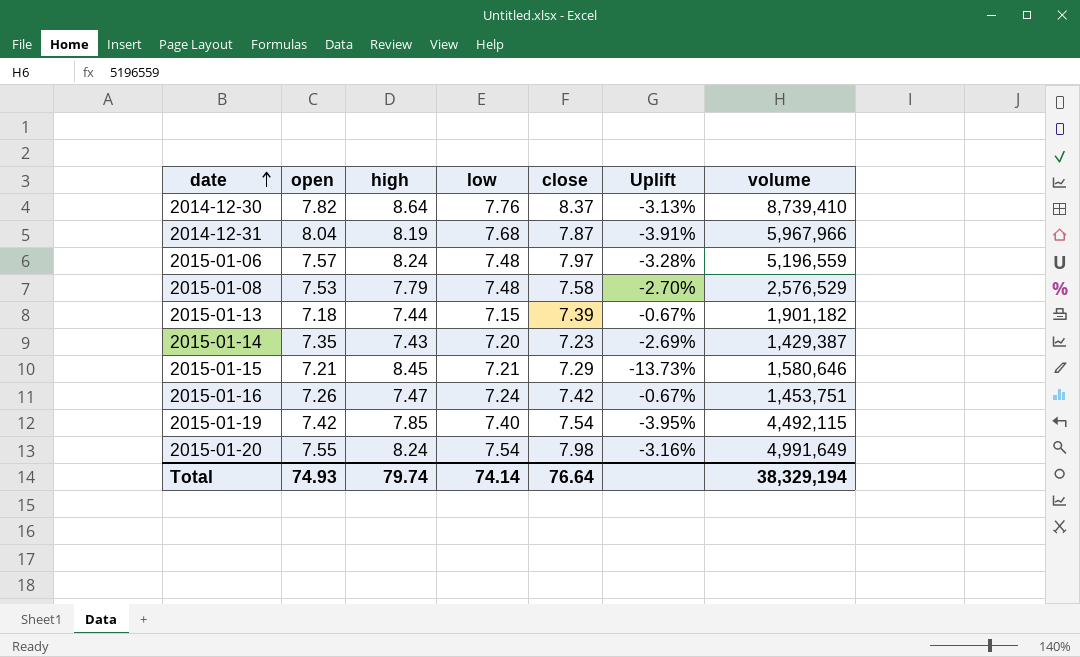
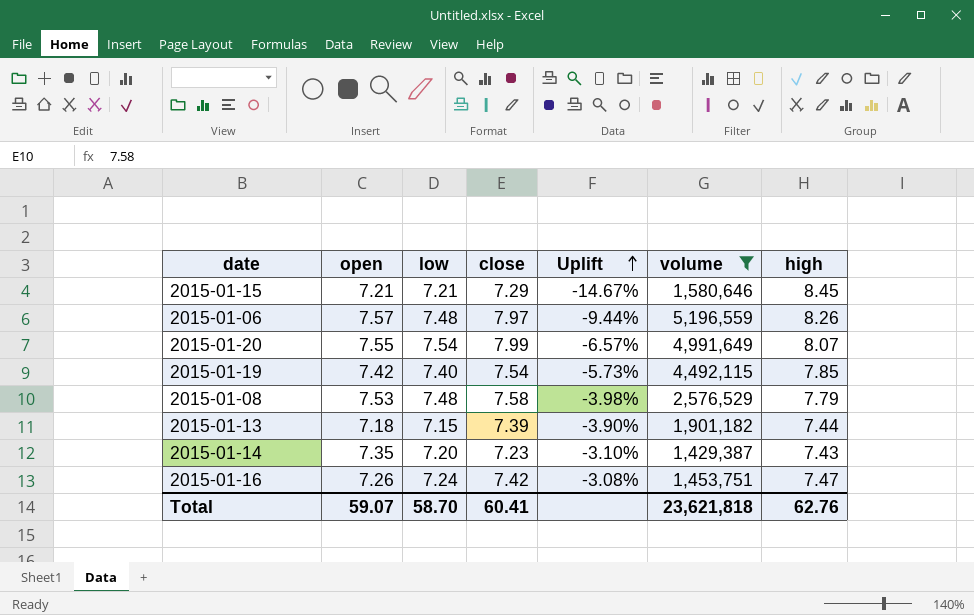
filter: none -> volume <= 5,196,559
row order: date ascending -> Uplift ascending
column Uplift | formula: ([close] - [high]) / [high] -> ([low] - [high]) / [high]
column high | position: 3 -> 7
2015-01-06 | high: 8.24 -> 8.26
2015-01-20 | close: 7.98 -> 7.99
2015-01-20 | high: 8.24 -> 8.07
Total | open: 74.93 -> 59.07
Total | low: 74.14 -> 58.70
Total | close: 76.64 -> 60.41
Total | volume: 38,329,194 -> 23,621,818
Total | high: 79.74 -> 62.76

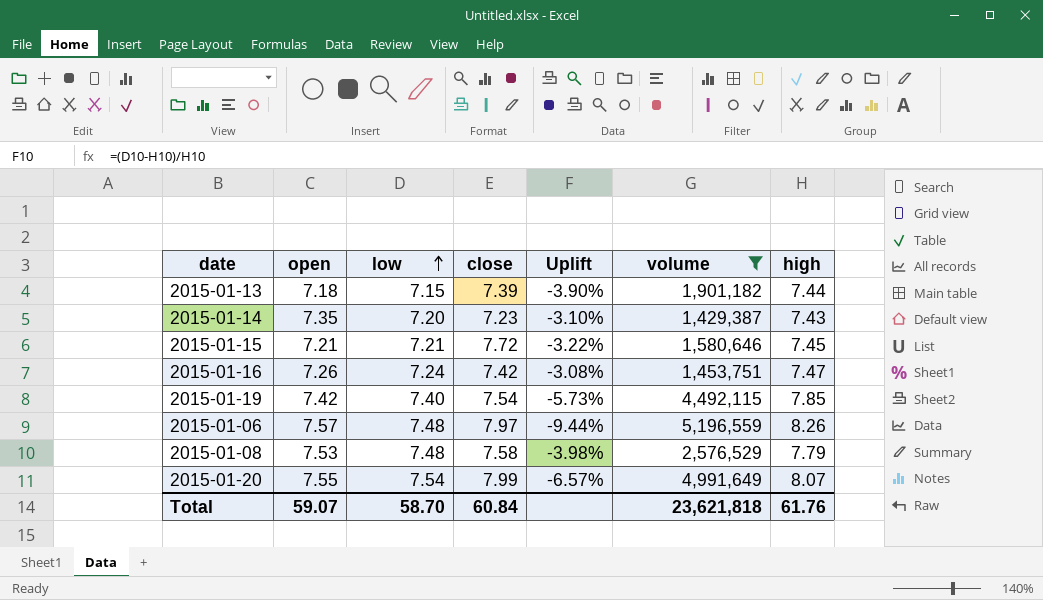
row order: Uplift ascending -> low ascending
2015-01-15 | close: 7.29 -> 7.72
2015-01-15 | Uplift: -14.67% -> -3.22%
2015-01-15 | high: 8.45 -> 7.45
Total | close: 60.41 -> 60.84
Total | high: 62.76 -> 61.76

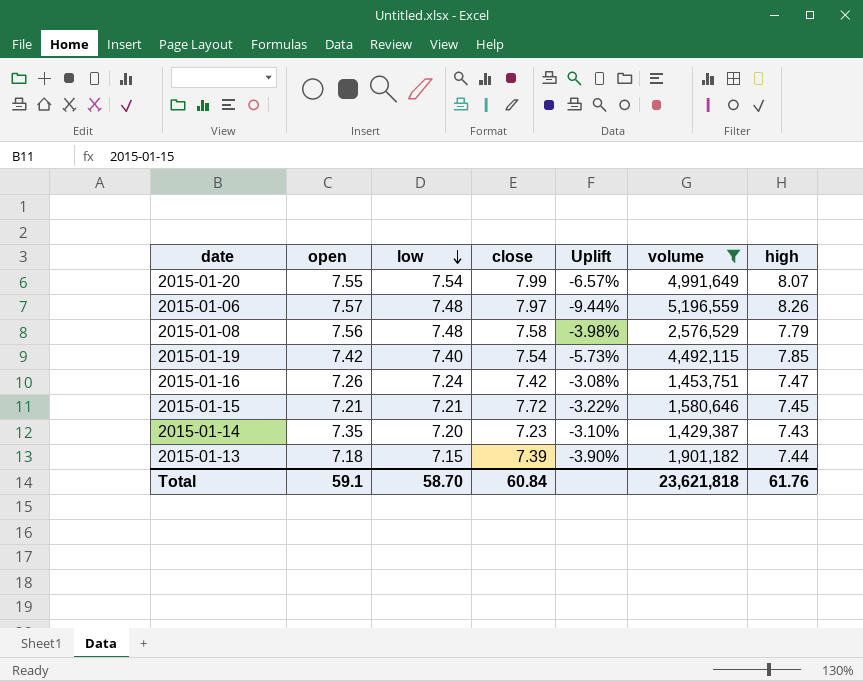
row order: low ascending -> low descending
2015-01-08 | open: 7.53 -> 7.56
Total | open: 59.07 -> 59.1

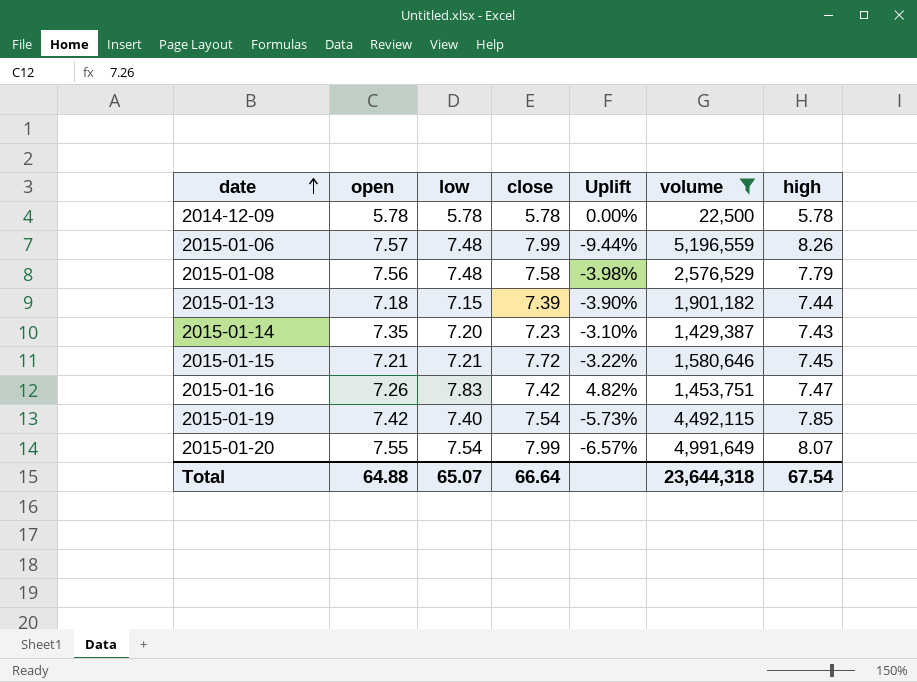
row order: low descending -> date ascending
row 2014-12-09: none -> 5.78 | 5.78 | 5.78 | 0.00% | 22,500 | 5.78
2015-01-06 | close: 7.97 -> 7.99
2015-01-16 | low: 7.24 -> 7.83
2015-01-16 | Uplift: -3.08% -> 4.82%
Total | open: 59.1 -> 64.88
Total | low: 58.70 -> 65.07
Total | close: 60.84 -> 66.64
Total | volume: 23,621,818 -> 23,644,318
Total | high: 61.76 -> 67.54

